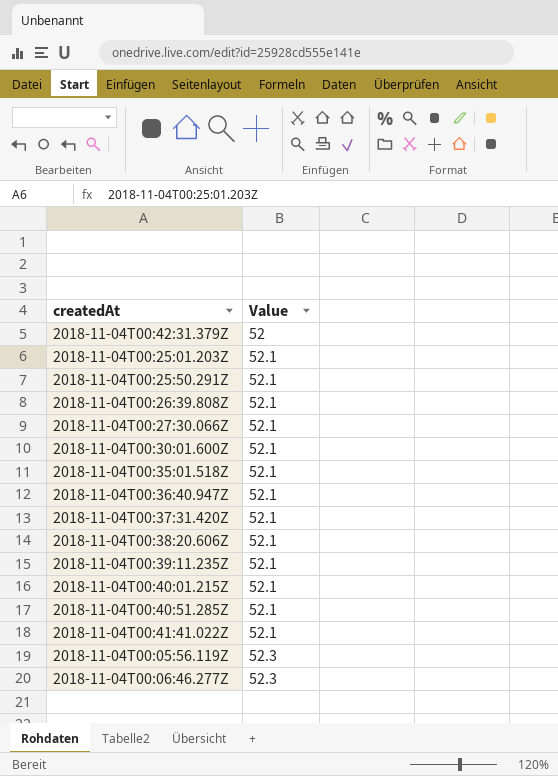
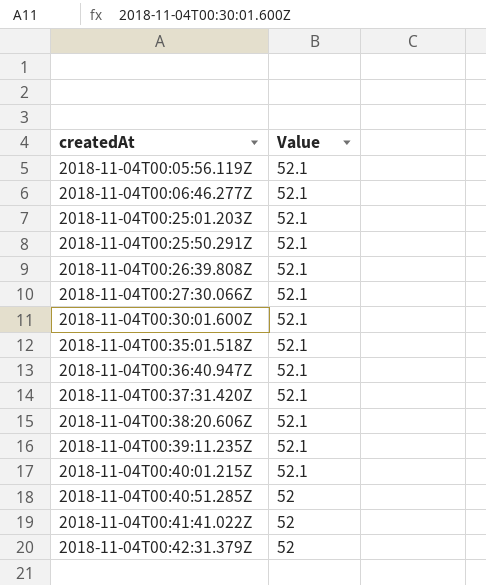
row order: Value ascending -> createdAt ascending
2018-11-04T00:05:56.119Z | Value: 52.3 -> 52.1
2018-11-04T00:06:46.277Z | Value: 52.3 -> 52.1
2018-11-04T00:40:51.285Z | Value: 52.1 -> 52
2018-11-04T00:41:41.022Z | Value: 52.1 -> 52

